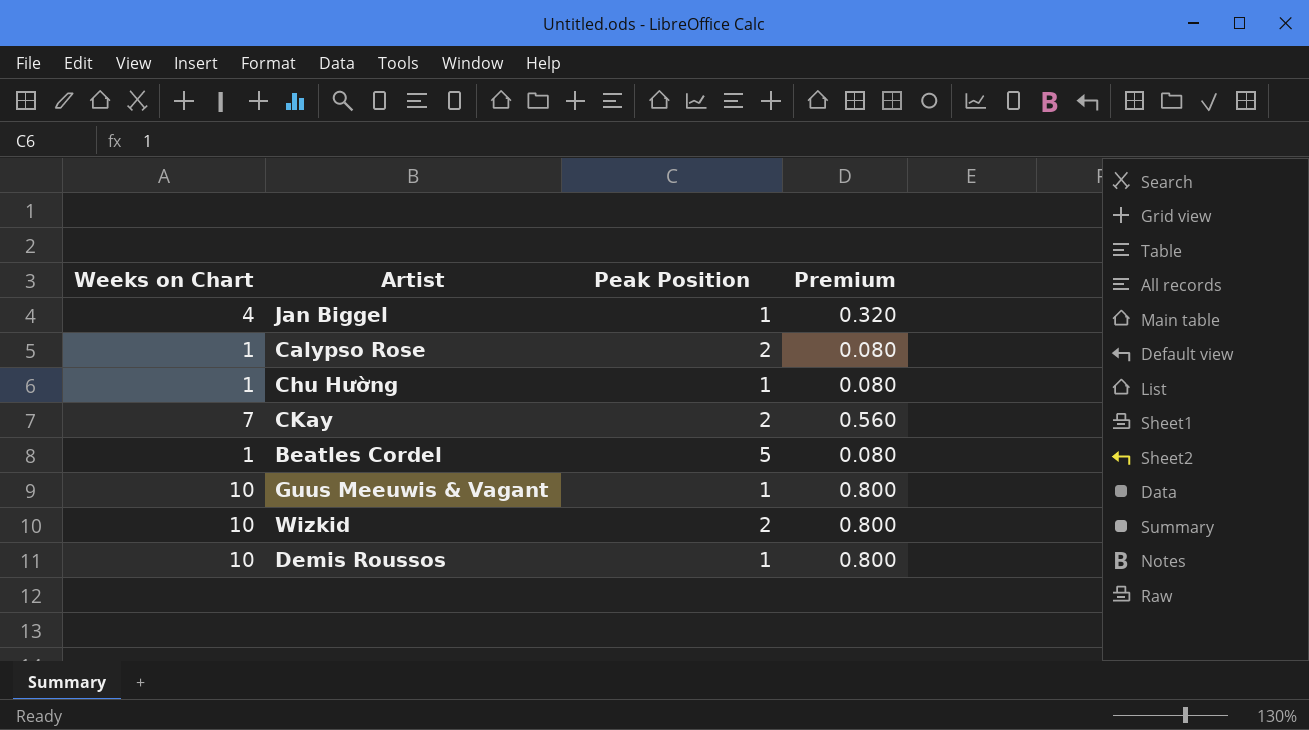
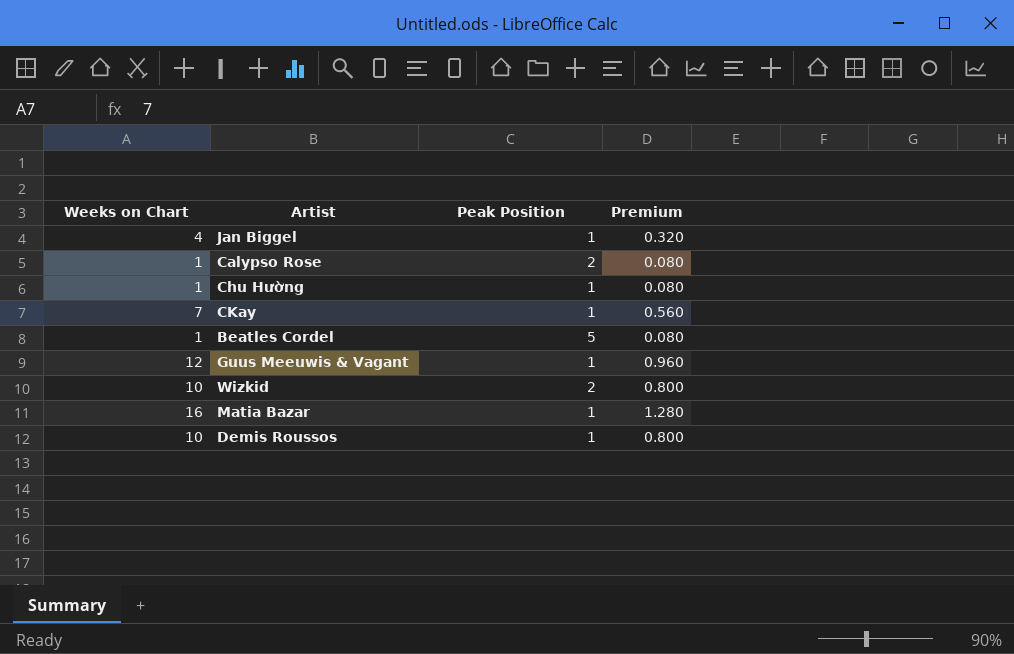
CKay | Peak Position: 2 -> 1
Guus Meeuwis & Vagant | Weeks on Chart: 10 -> 12
Guus Meeuwis & Vagant | Premium: 0.800 -> 0.960
row Matia Bazar: none -> 16 | 1 | 1.280

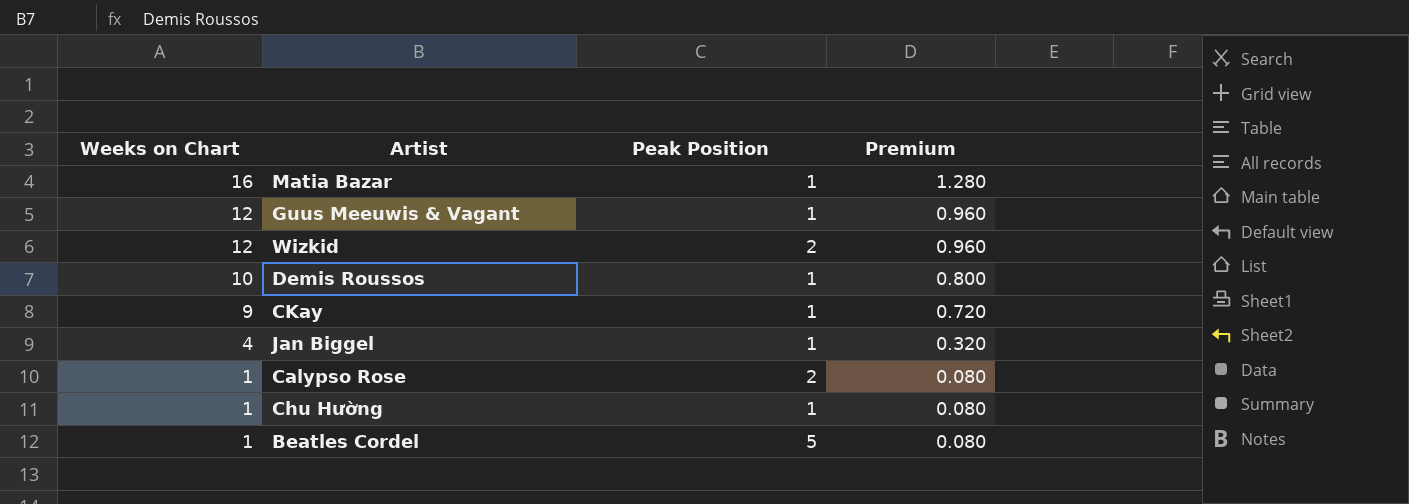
row order: none -> Weeks on Chart descending
Wizkid | Weeks on Chart: 10 -> 12
Wizkid | Premium: 0.800 -> 0.960
CKay | Weeks on Chart: 7 -> 9
CKay | Premium: 0.560 -> 0.720

